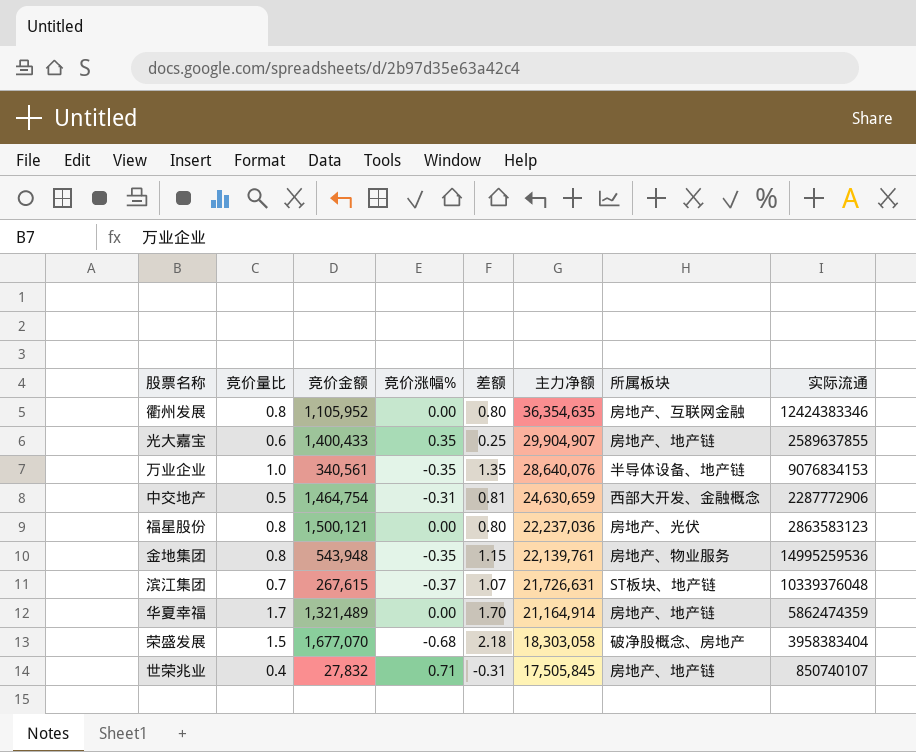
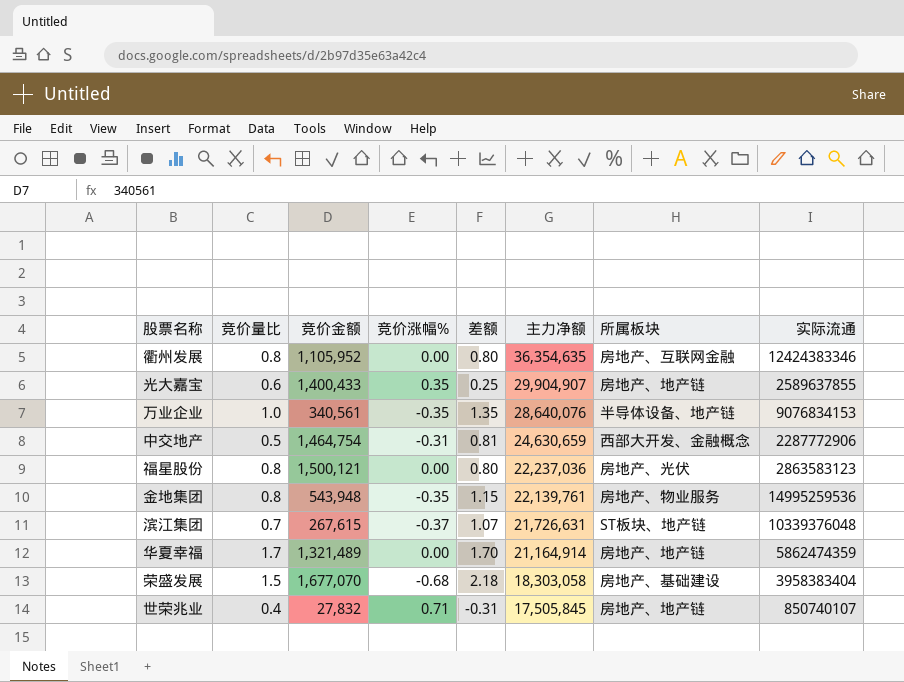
荣盛发展 | 所属板块: 破净股概念、房地产 -> 房地产、基础建设

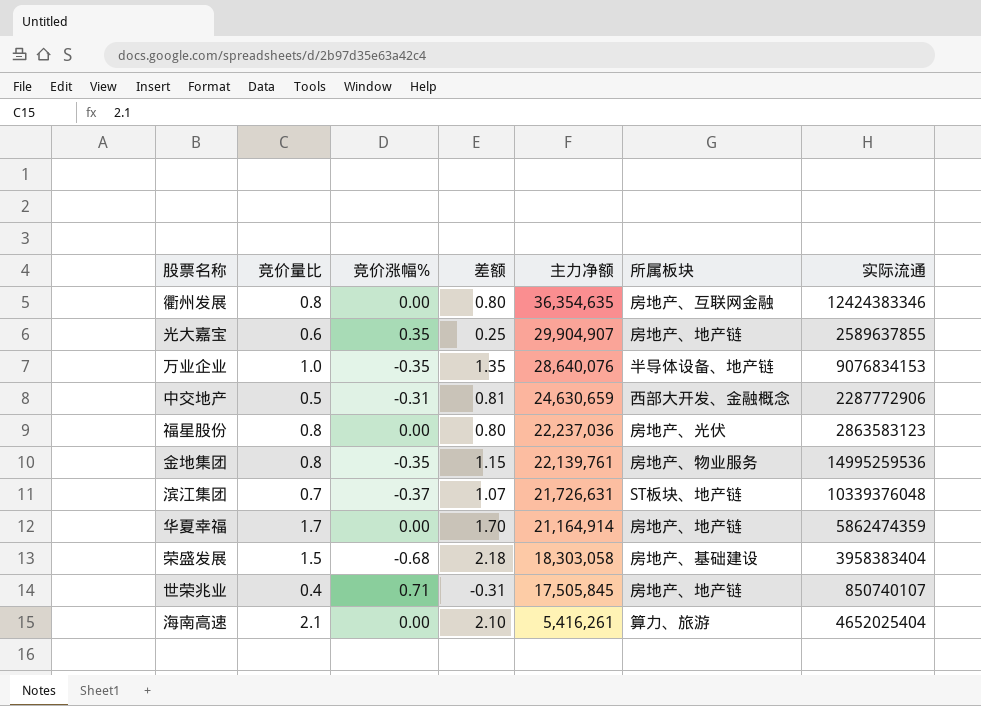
column 竞价金额 | position: 3 -> none
row 海南高速: none -> 2.1 | 0.00 | 2.10 | 5,416,261 | 算力、旅游 | 4652025404

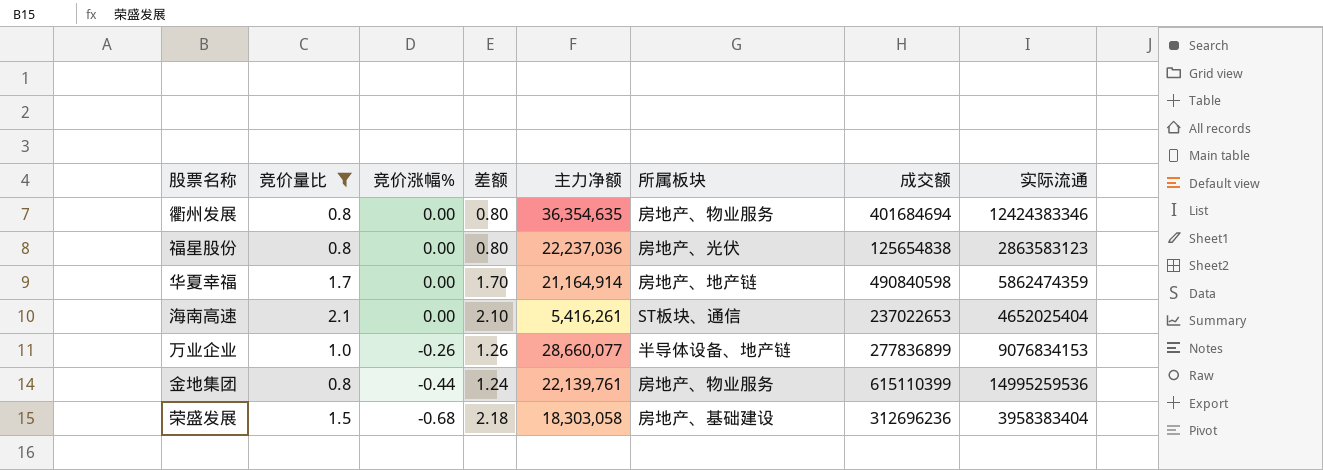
filter: none -> 竞价量比 >= 0.8
row order: 主力净额 descending -> 竞价涨幅% descending
column 成交额 | position: none -> 7
衢州发展 | 所属板块: 房地产、互联网金融 -> 房地产、物业服务
海南高速 | 所属板块: 算力、旅游 -> ST板块、通信
万业企业 | 竞价涨幅%: -0.35 -> -0.26
万业企业 | 差额: 1.35 -> 1.26
万业企业 | 主力净额: 28,640,076 -> 28,660,077
金地集团 | 竞价涨幅%: -0.35 -> -0.44
金地集团 | 差额: 1.15 -> 1.24

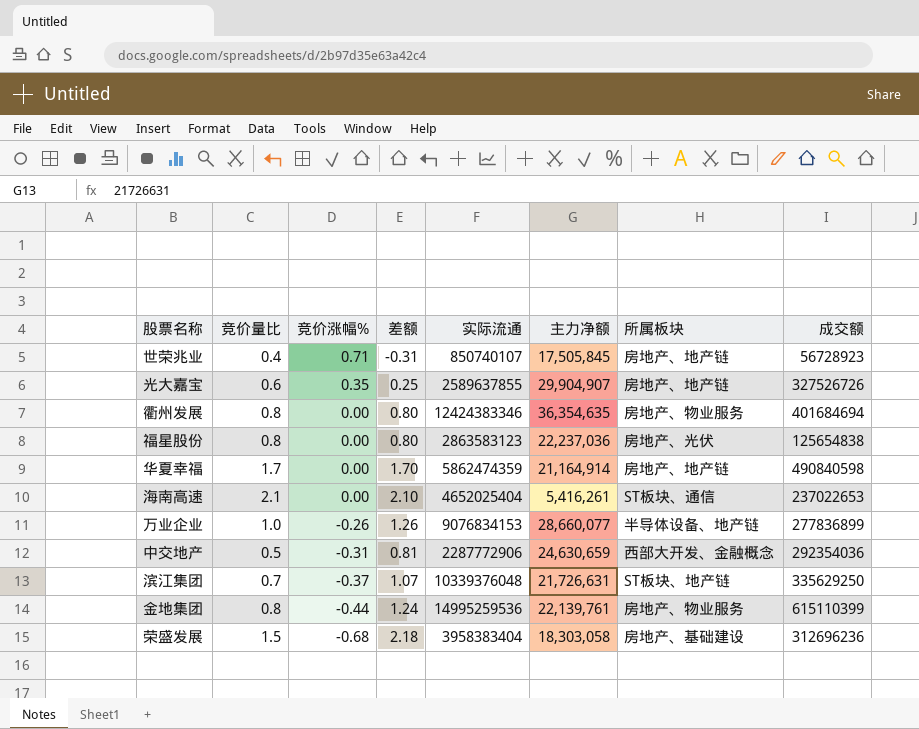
filter: 竞价量比 >= 0.8 -> none
column 实际流通 | position: 8 -> 5

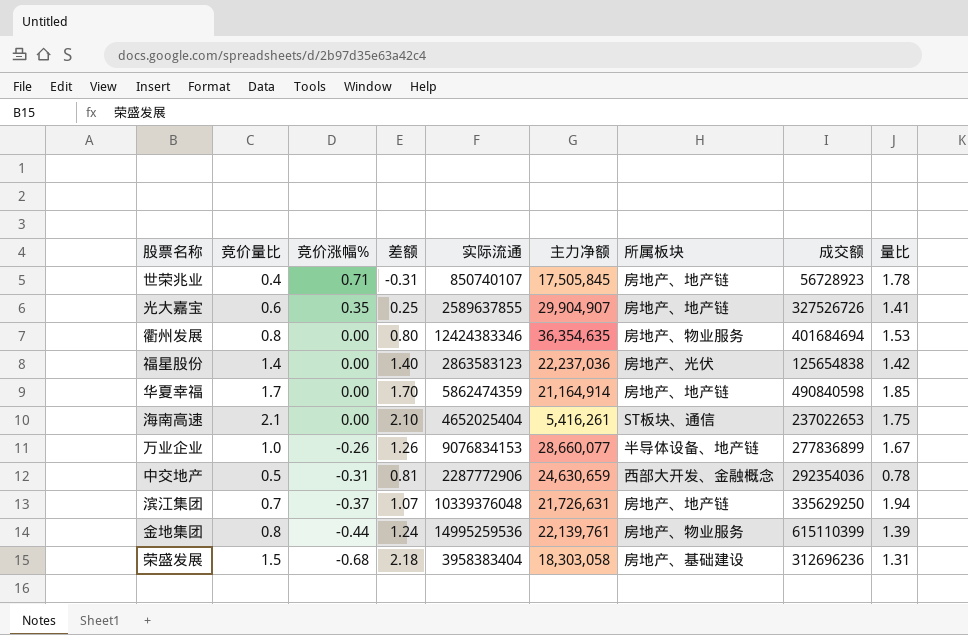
column 量比 | position: none -> 9
福星股份 | 竞价量比: 0.8 -> 1.4
福星股份 | 差额: 0.80 -> 1.40
滨江集团 | 所属板块: ST板块、地产链 -> 房地产、地产链

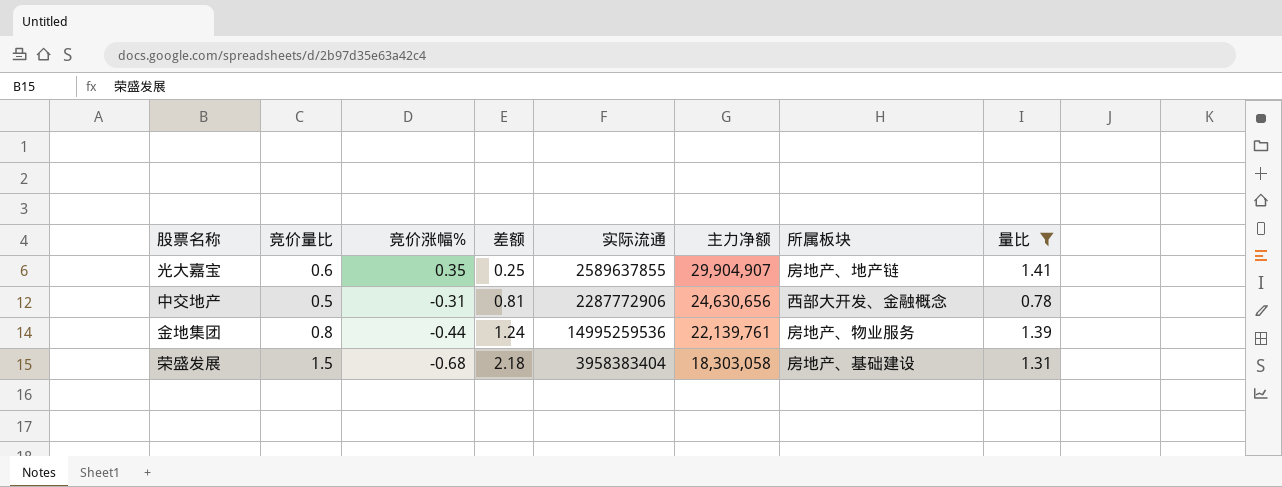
filter: none -> 量比 <= 1.41
column 成交额 | position: 8 -> none
中交地产 | 主力净额: 24,630,659 -> 24,630,656

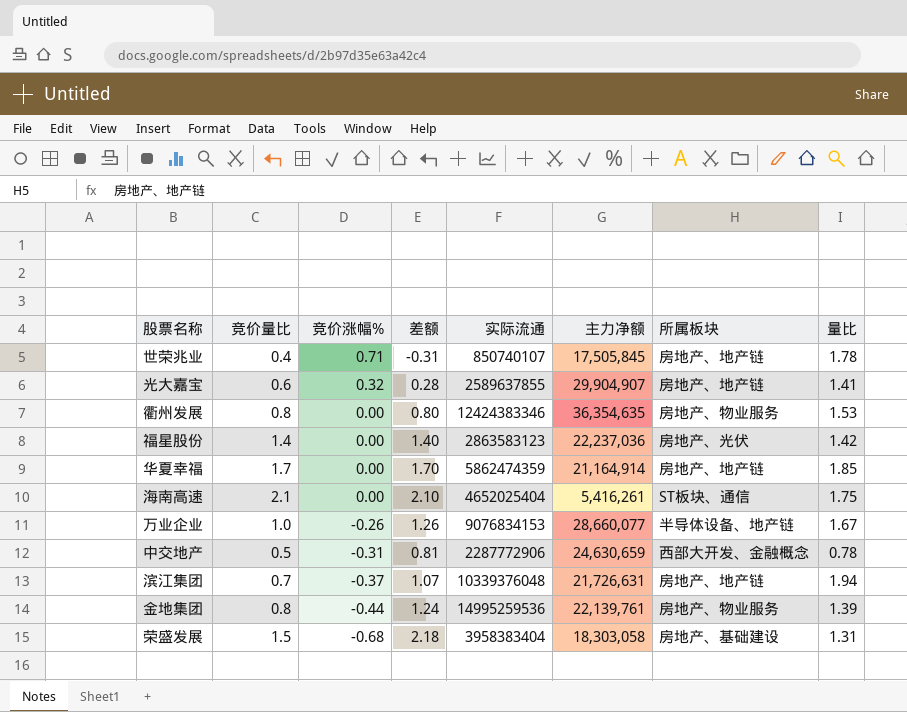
filter: 量比 <= 1.41 -> none
光大嘉宝 | 竞价涨幅%: 0.35 -> 0.32
光大嘉宝 | 差额: 0.25 -> 0.28
中交地产 | 主力净额: 24,630,656 -> 24,630,659

